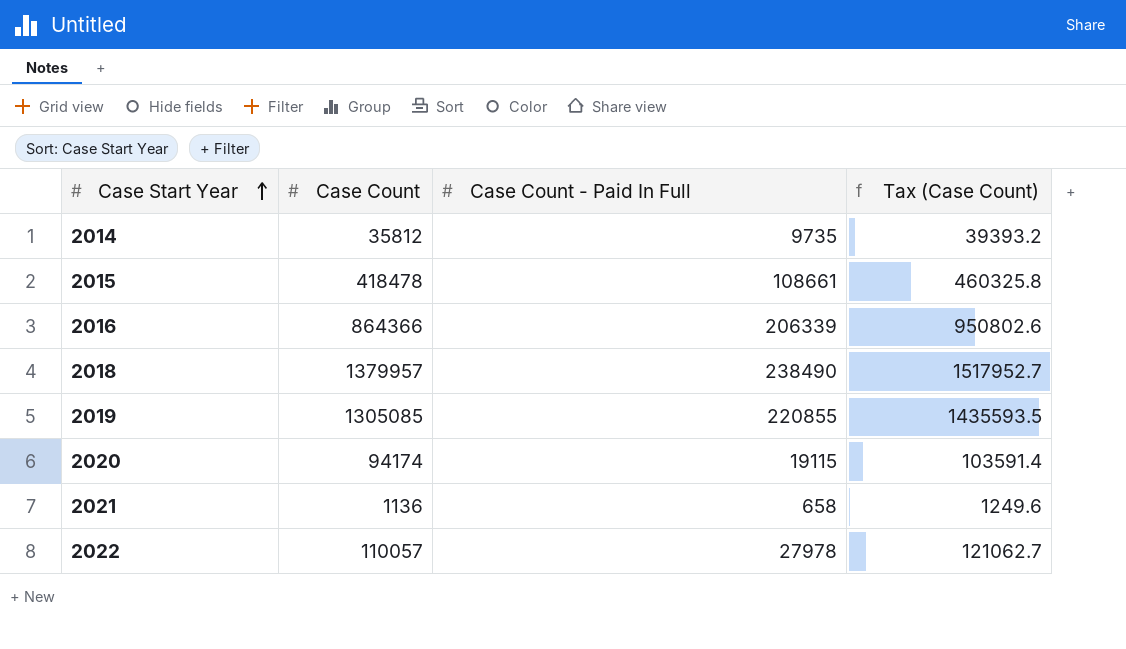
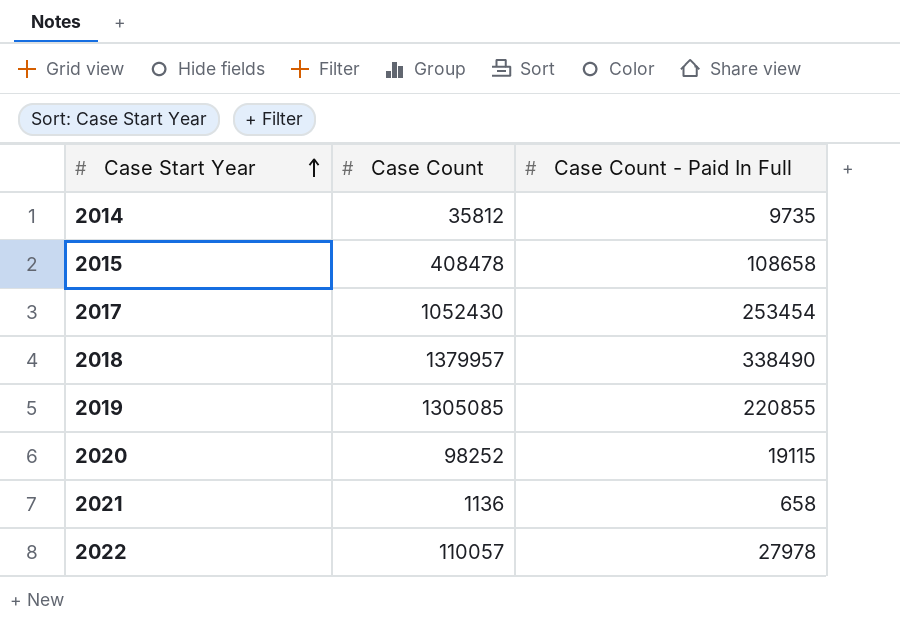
column Tax (Case Count) | formula: [Case Count] * 1.1 -> none
row 2016: 864366 | 206339 | 950802.6 -> none
2015 | Case Count: 418478 -> 408478
2015 | Case Count - Paid In Full: 108661 -> 108658
row 2017: none -> 1052430 | 253454
2018 | Case Count - Paid In Full: 238490 -> 338490
2020 | Case Count: 94174 -> 98252

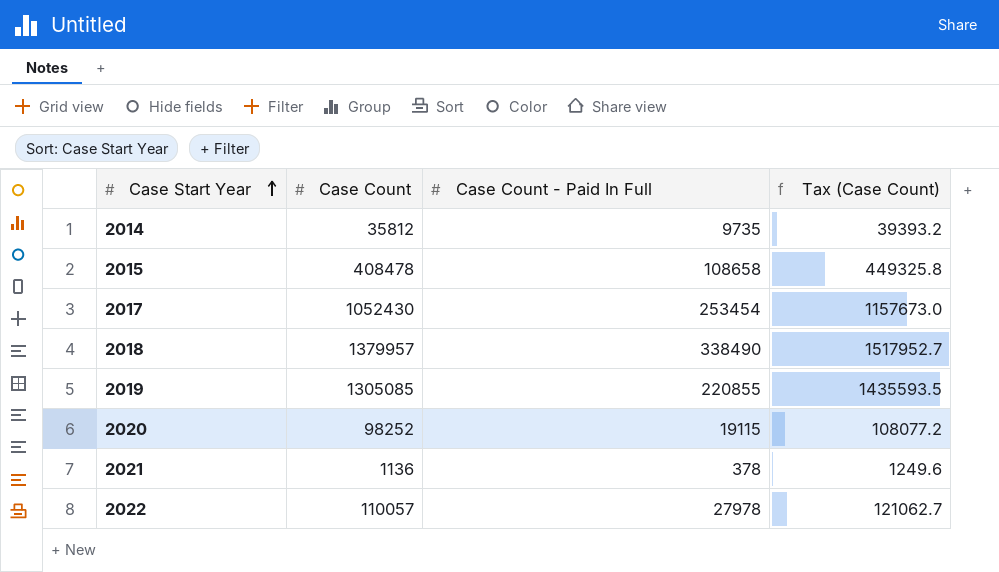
column Tax (Case Count) | formula: none -> [Case Count] * 1.1
2021 | Case Count - Paid In Full: 658 -> 378

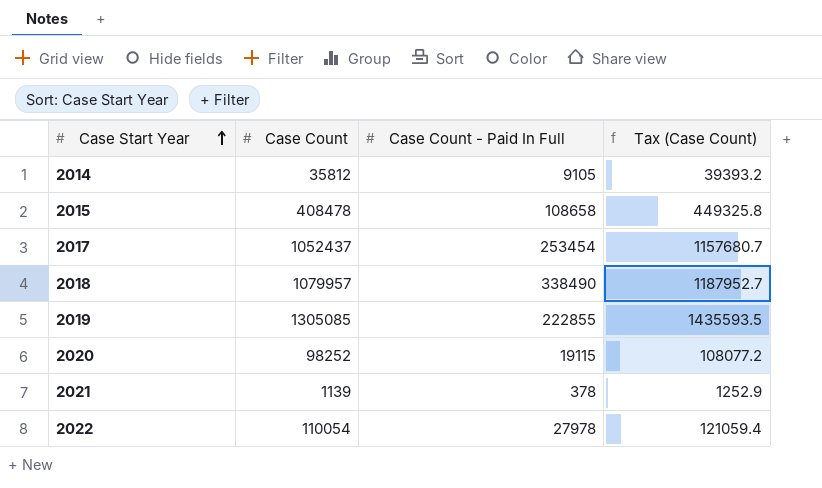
2014 | Case Count - Paid In Full: 9735 -> 9105
2017 | Case Count: 1052430 -> 1052437
2017 | Tax (Case Count): 1157673.0 -> 1157680.7
2018 | Case Count: 1379957 -> 1079957
2018 | Tax (Case Count): 1517952.7 -> 1187952.7
2019 | Case Count - Paid In Full: 220855 -> 222855
2021 | Case Count: 1136 -> 1139
2021 | Tax (Case Count): 1249.6 -> 1252.9
2022 | Case Count: 110057 -> 110054
2022 | Tax (Case Count): 121062.7 -> 121059.4

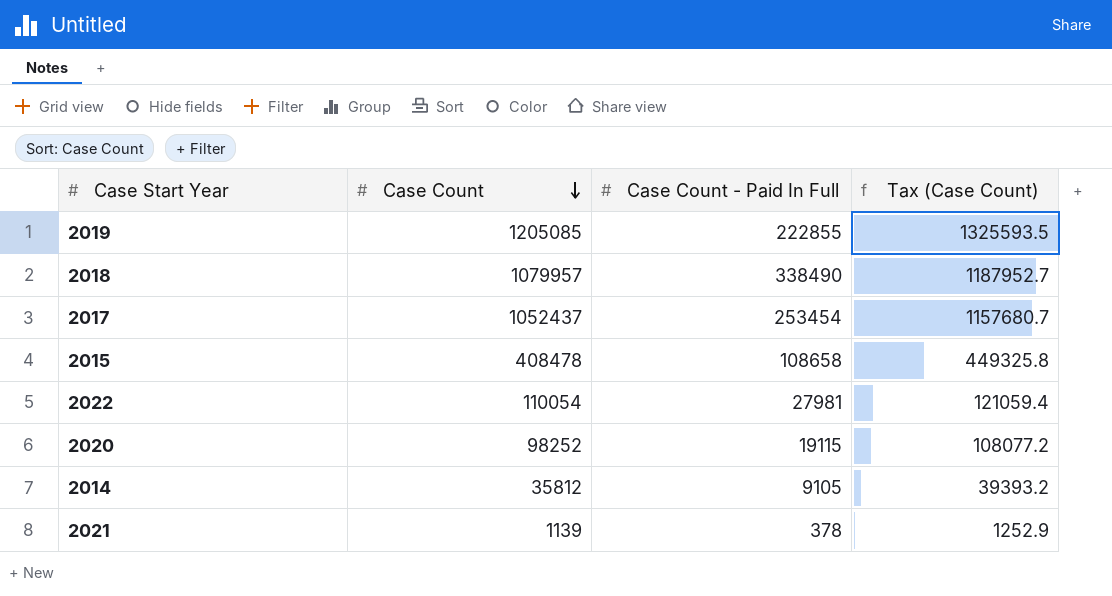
row order: Case Start Year ascending -> Case Count descending
2019 | Case Count: 1305085 -> 1205085
2019 | Tax (Case Count): 1435593.5 -> 1325593.5
2022 | Case Count - Paid In Full: 27978 -> 27981

